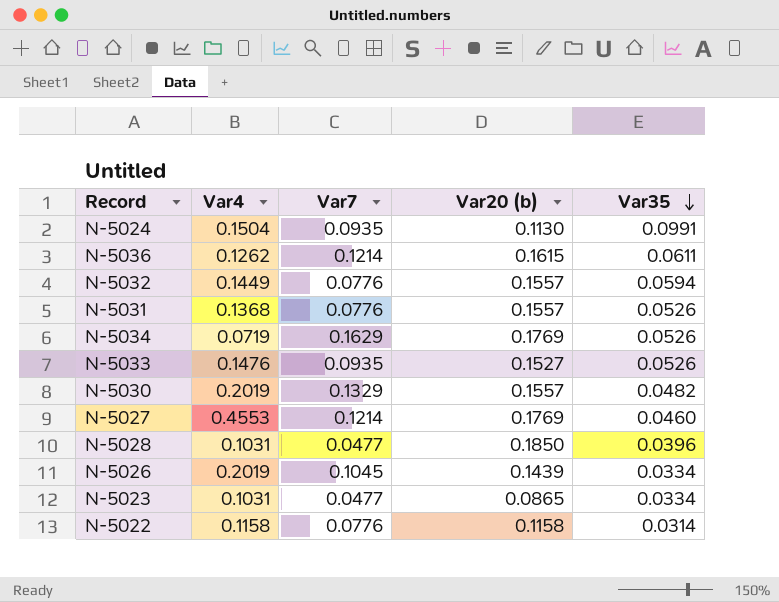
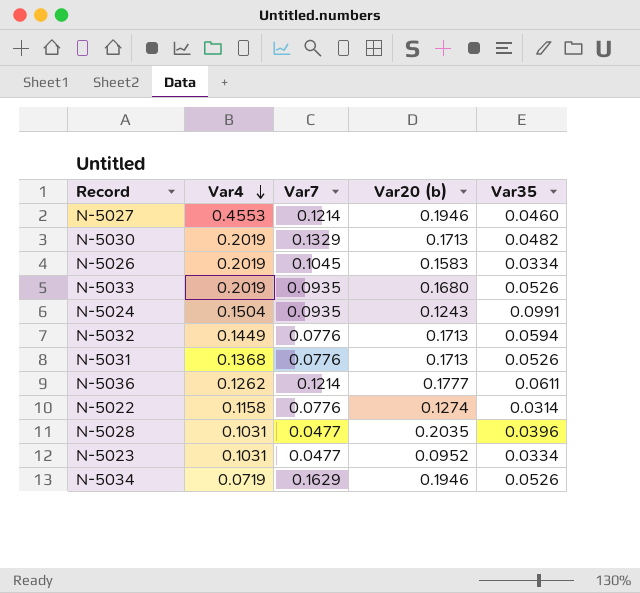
row order: Var35 descending -> Var4 descending
N-5027 | Var20 (b): 0.1769 -> 0.1946
N-5030 | Var20 (b): 0.1557 -> 0.1713
N-5026 | Var20 (b): 0.1439 -> 0.1583
N-5033 | Var4: 0.1476 -> 0.2019
N-5033 | Var20 (b): 0.1527 -> 0.1680
N-5024 | Var20 (b): 0.1130 -> 0.1243
N-5032 | Var20 (b): 0.1557 -> 0.1713
N-5031 | Var20 (b): 0.1557 -> 0.1713
N-5036 | Var20 (b): 0.1615 -> 0.1777
N-5022 | Var20 (b): 0.1158 -> 0.1274
N-5028 | Var20 (b): 0.1850 -> 0.2035
N-5023 | Var20 (b): 0.0865 -> 0.0952
N-5034 | Var20 (b): 0.1769 -> 0.1946

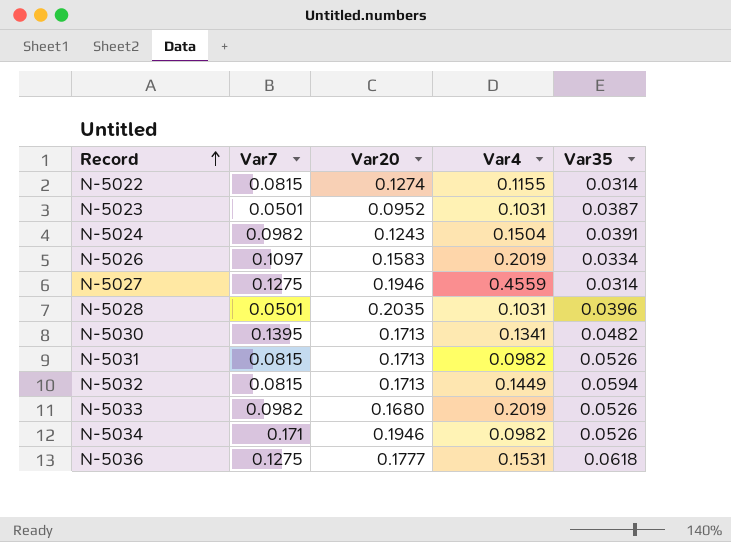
row order: Var4 descending -> Record ascending
column name: Var20 (b) -> Var20
column Var4 | position: 2 -> 4
N-5022 | Var7: 0.0776 -> 0.0815
N-5022 | Var4: 0.1158 -> 0.1155
N-5023 | Var7: 0.0477 -> 0.0501
N-5023 | Var35: 0.0334 -> 0.0387
N-5024 | Var7: 0.0935 -> 0.0982
N-5024 | Var35: 0.0991 -> 0.0391
N-5026 | Var7: 0.1045 -> 0.1097
N-5027 | Var7: 0.1214 -> 0.1275
N-5027 | Var4: 0.4553 -> 0.4559
N-5027 | Var35: 0.0460 -> 0.0314
N-5028 | Var7: 0.0477 -> 0.0501
N-5030 | Var7: 0.1329 -> 0.1395
N-5030 | Var4: 0.2019 -> 0.1341
N-5031 | Var7: 0.0776 -> 0.0815
N-5031 | Var4: 0.1368 -> 0.0982
N-5032 | Var7: 0.0776 -> 0.0815
N-5033 | Var7: 0.0935 -> 0.0982
N-5034 | Var7: 0.1629 -> 0.171
N-5034 | Var4: 0.0719 -> 0.0982
N-5036 | Var7: 0.1214 -> 0.1275
N-5036 | Var4: 0.1262 -> 0.1531
N-5036 | Var35: 0.0611 -> 0.0618

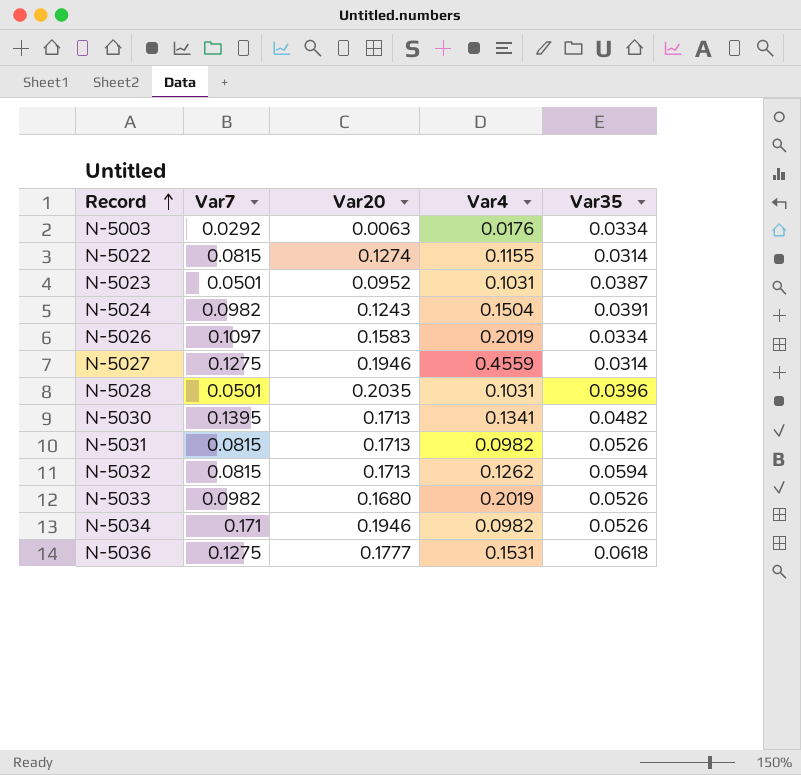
row N-5003: none -> 0.0292 | 0.0063 | 0.0176 | 0.0334
N-5032 | Var4: 0.1449 -> 0.1262

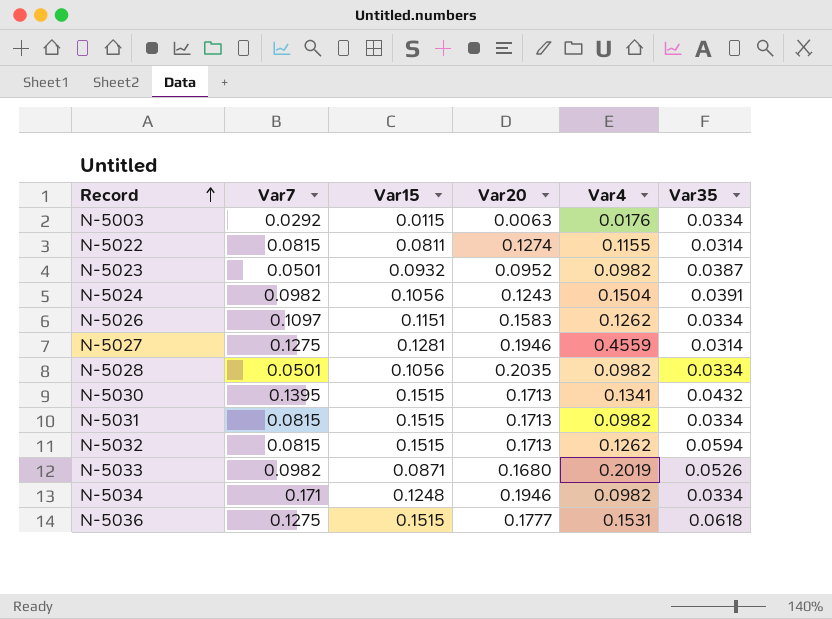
column Var15 | position: none -> 3
N-5023 | Var4: 0.1031 -> 0.0982
N-5026 | Var4: 0.2019 -> 0.1262
N-5028 | Var4: 0.1031 -> 0.0982
N-5028 | Var35: 0.0396 -> 0.0334
N-5030 | Var35: 0.0482 -> 0.0432
N-5031 | Var35: 0.0526 -> 0.0334
N-5034 | Var35: 0.0526 -> 0.0334

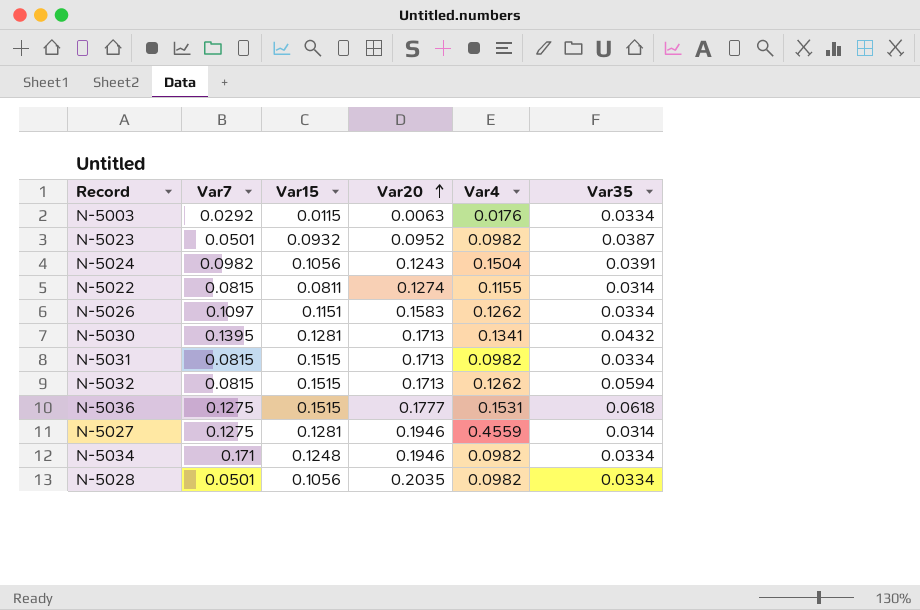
row order: Record ascending -> Var20 ascending
row N-5033: 0.0982 | 0.0871 | 0.1680 | 0.2019 | 0.0526 -> none
N-5030 | Var15: 0.1515 -> 0.1281

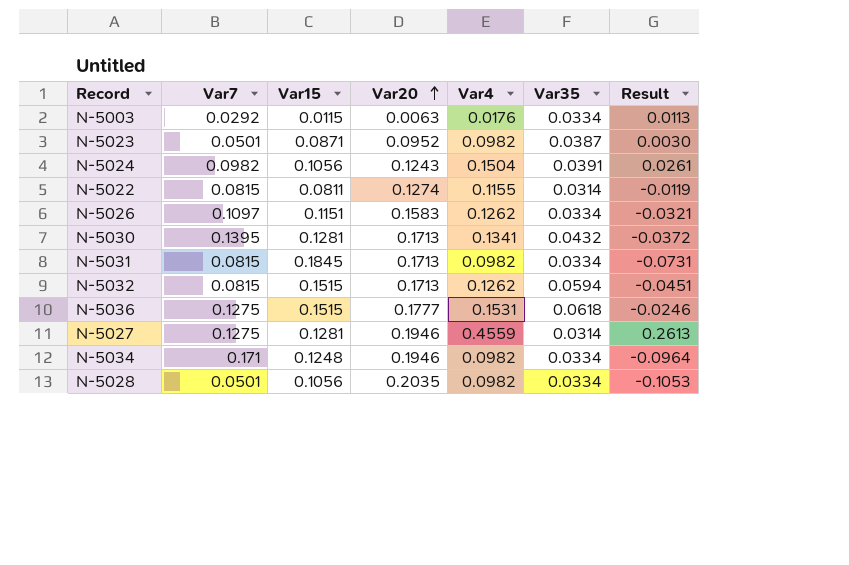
column Result | formula: none -> [Var4] - [Var20]
N-5023 | Var15: 0.0932 -> 0.0871
N-5031 | Var15: 0.1515 -> 0.1845

